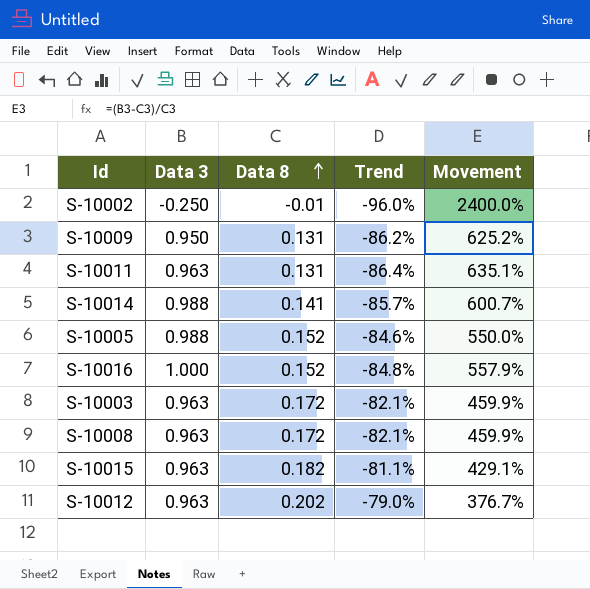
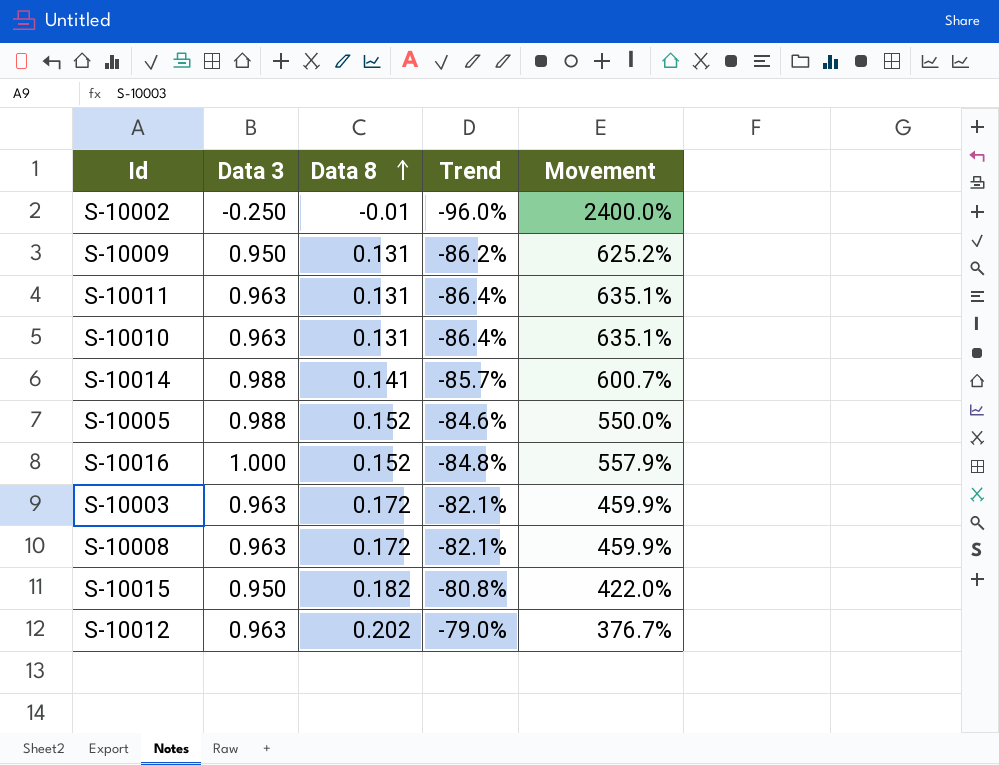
row S-10010: none -> 0.963 | 0.131 | -86.4% | 635.1%
S-10015 | Data 3: 0.963 -> 0.950
S-10015 | Trend: -81.1% -> -80.8%
S-10015 | Movement: 429.1% -> 422.0%

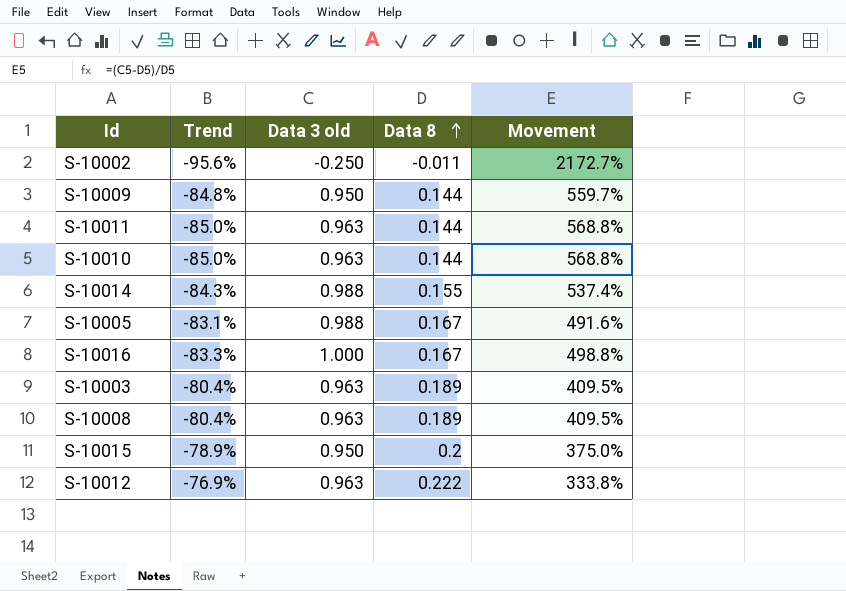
column Trend | position: 4 -> 2
column name: Data 3 -> Data 3 old
S-10002 | Trend: -96.0% -> -95.6%
S-10002 | Data 8: -0.01 -> -0.011
S-10002 | Movement: 2400.0% -> 2172.7%
S-10009 | Trend: -86.2% -> -84.8%
S-10009 | Data 8: 0.131 -> 0.144
S-10009 | Movement: 625.2% -> 559.7%
S-10011 | Trend: -86.4% -> -85.0%
S-10011 | Data 8: 0.131 -> 0.144
S-10011 | Movement: 635.1% -> 568.8%
S-10010 | Trend: -86.4% -> -85.0%
S-10010 | Data 8: 0.131 -> 0.144
S-10010 | Movement: 635.1% -> 568.8%
S-10014 | Trend: -85.7% -> -84.3%
S-10014 | Data 8: 0.141 -> 0.155
S-10014 | Movement: 600.7% -> 537.4%
S-10005 | Trend: -84.6% -> -83.1%
S-10005 | Data 8: 0.152 -> 0.167
S-10005 | Movement: 550.0% -> 491.6%
S-10016 | Trend: -84.8% -> -83.3%
S-10016 | Data 8: 0.152 -> 0.167
S-10016 | Movement: 557.9% -> 498.8%
S-10003 | Trend: -82.1% -> -80.4%
S-10003 | Data 8: 0.172 -> 0.189
S-10003 | Movement: 459.9% -> 409.5%
S-10008 | Trend: -82.1% -> -80.4%
S-10008 | Data 8: 0.172 -> 0.189
S-10008 | Movement: 459.9% -> 409.5%
S-10015 | Trend: -80.8% -> -78.9%
S-10015 | Data 8: 0.182 -> 0.2
S-10015 | Movement: 422.0% -> 375.0%
S-10012 | Trend: -79.0% -> -76.9%
S-10012 | Data 8: 0.202 -> 0.222
S-10012 | Movement: 376.7% -> 333.8%

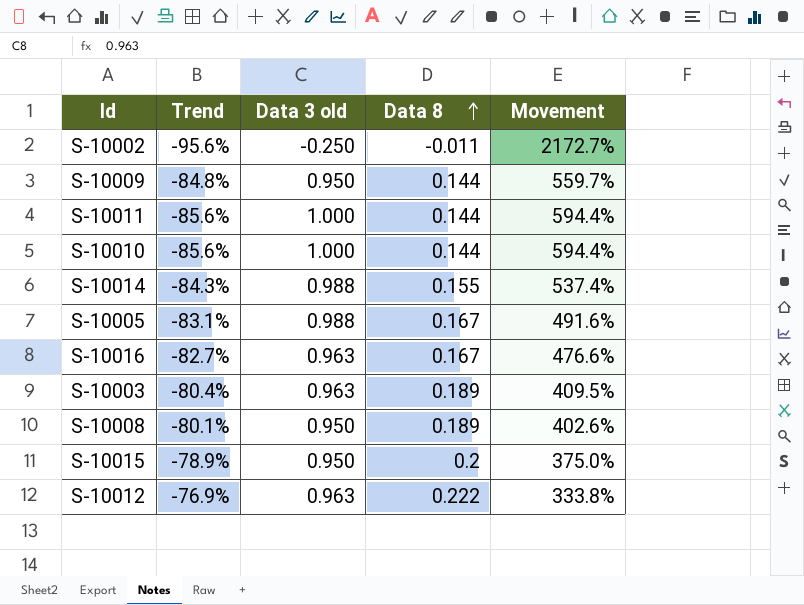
S-10011 | Trend: -85.0% -> -85.6%
S-10011 | Data 3 old: 0.963 -> 1.000
S-10011 | Movement: 568.8% -> 594.4%
S-10010 | Trend: -85.0% -> -85.6%
S-10010 | Data 3 old: 0.963 -> 1.000
S-10010 | Movement: 568.8% -> 594.4%
S-10016 | Trend: -83.3% -> -82.7%
S-10016 | Data 3 old: 1.000 -> 0.963
S-10016 | Movement: 498.8% -> 476.6%
S-10008 | Trend: -80.4% -> -80.1%
S-10008 | Data 3 old: 0.963 -> 0.950
S-10008 | Movement: 409.5% -> 402.6%

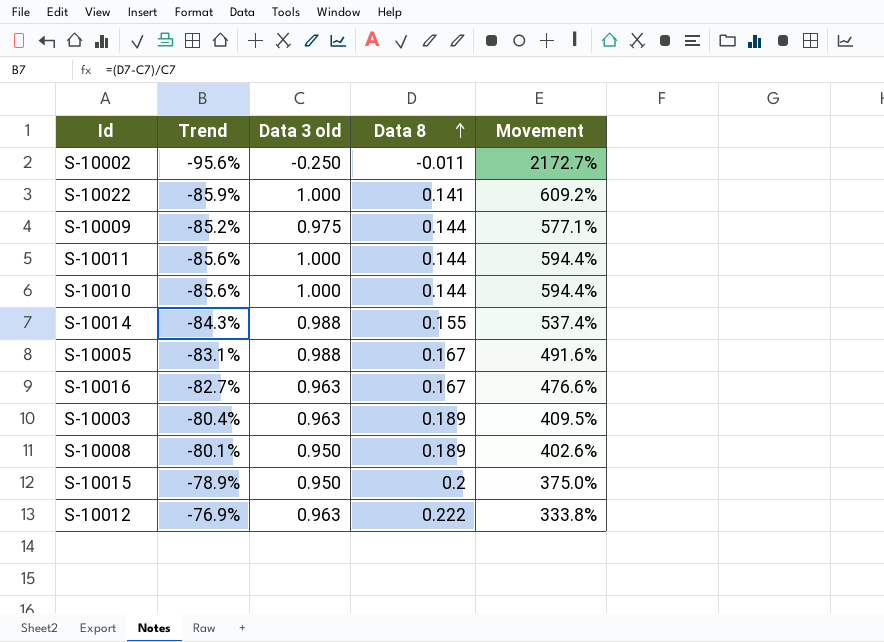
row S-10022: none -> -85.9% | 1.000 | 0.141 | 609.2%
S-10009 | Trend: -84.8% -> -85.2%
S-10009 | Data 3 old: 0.950 -> 0.975
S-10009 | Movement: 559.7% -> 577.1%

